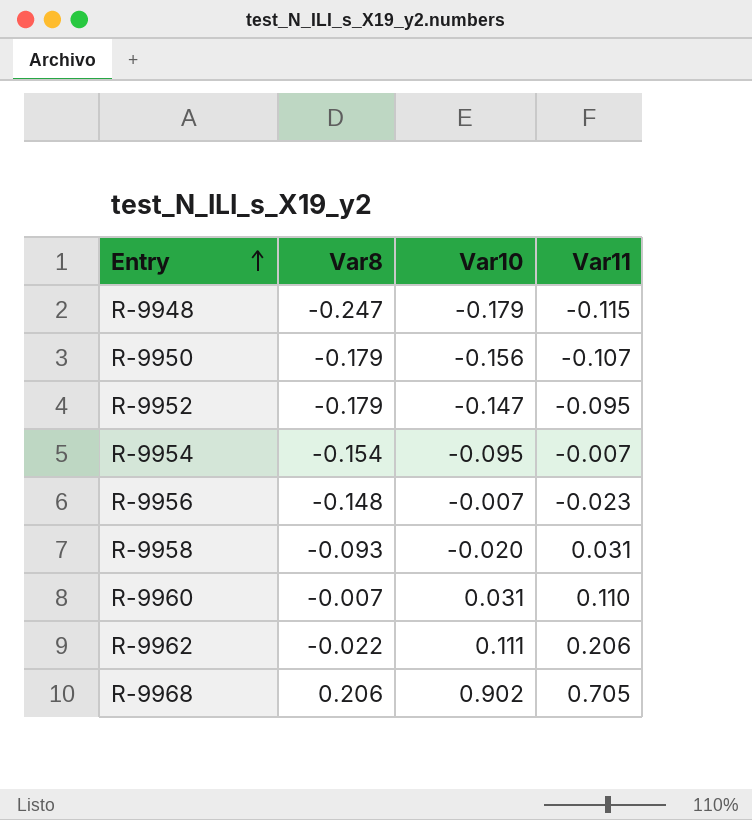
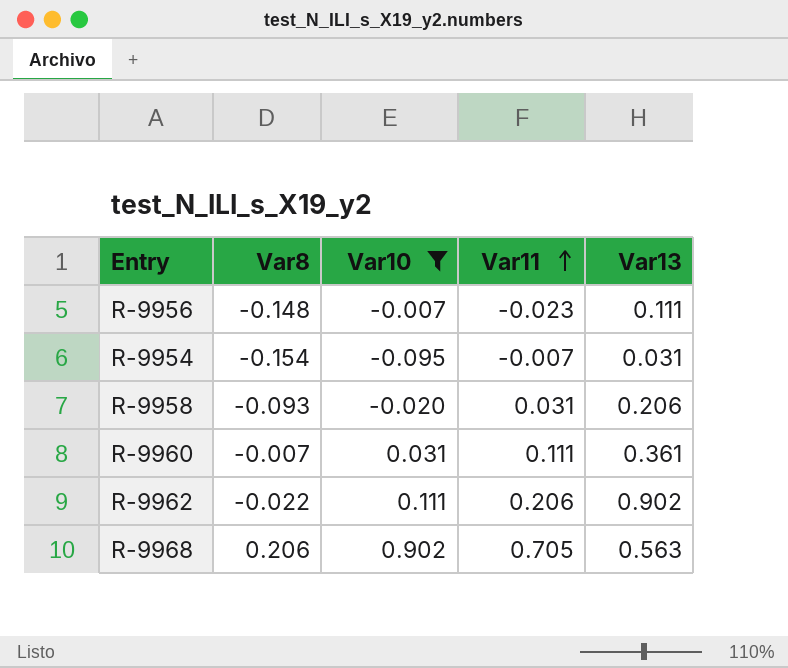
filter: none -> Var10 >= -0.095
row order: Entry ascending -> Var11 ascending
column Var13 | position: none -> 5
R-9960 | Var11: 0.110 -> 0.111

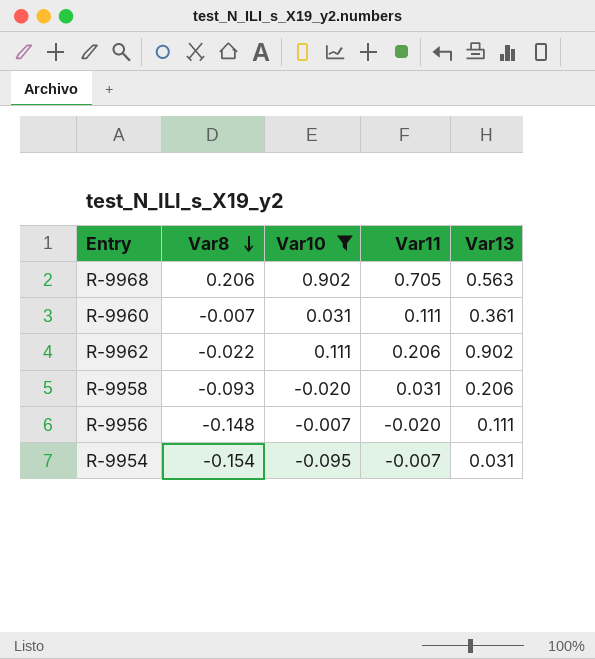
row order: Var11 ascending -> Var8 descending
R-9956 | Var11: -0.023 -> -0.020

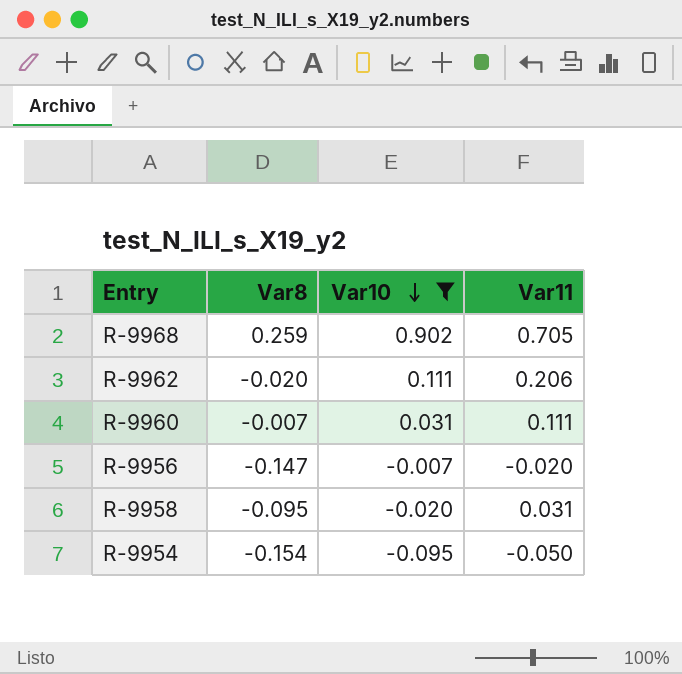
row order: Var8 descending -> Var10 descending
column Var13 | position: 5 -> none
R-9968 | Var8: 0.206 -> 0.259
R-9962 | Var8: -0.022 -> -0.020
R-9956 | Var8: -0.148 -> -0.147
R-9958 | Var8: -0.093 -> -0.095
R-9954 | Var11: -0.007 -> -0.050

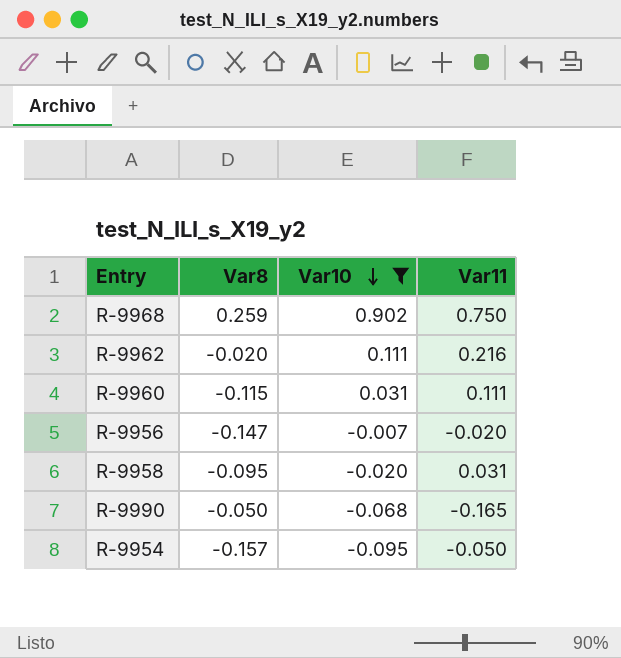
R-9968 | Var11: 0.705 -> 0.750
R-9962 | Var11: 0.206 -> 0.216
R-9960 | Var8: -0.007 -> -0.115
row R-9990: none -> -0.050 | -0.068 | -0.165
R-9954 | Var8: -0.154 -> -0.157

